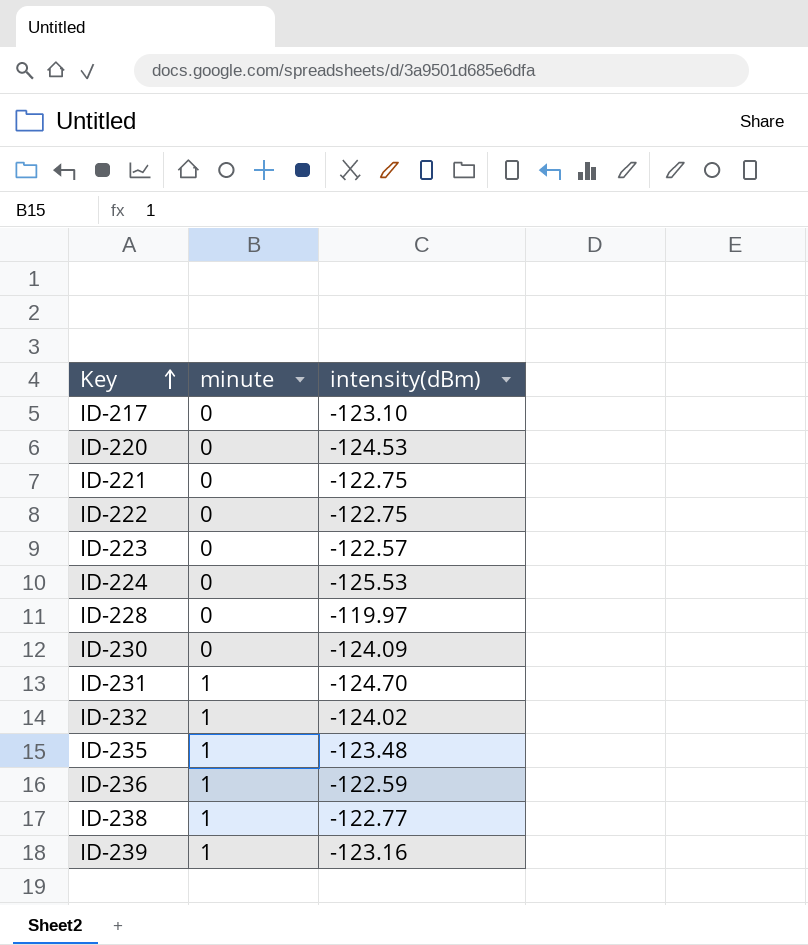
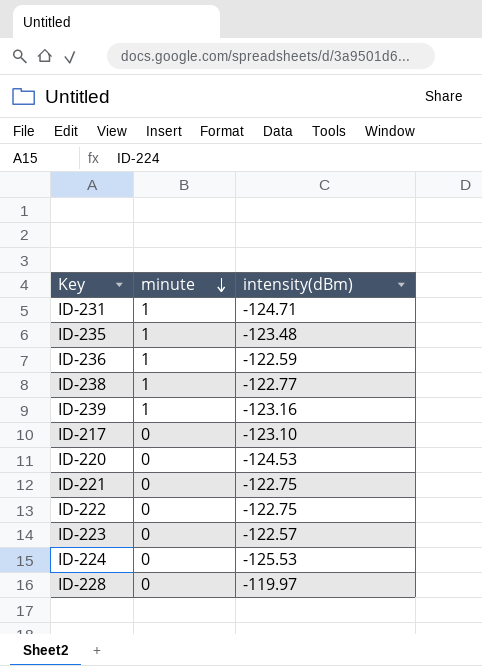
row order: Key ascending -> minute descending
row ID-230: 0 | -124.09 -> none
row ID-232: 1 | -124.02 -> none
ID-231 | intensity(dBm): -124.70 -> -124.71

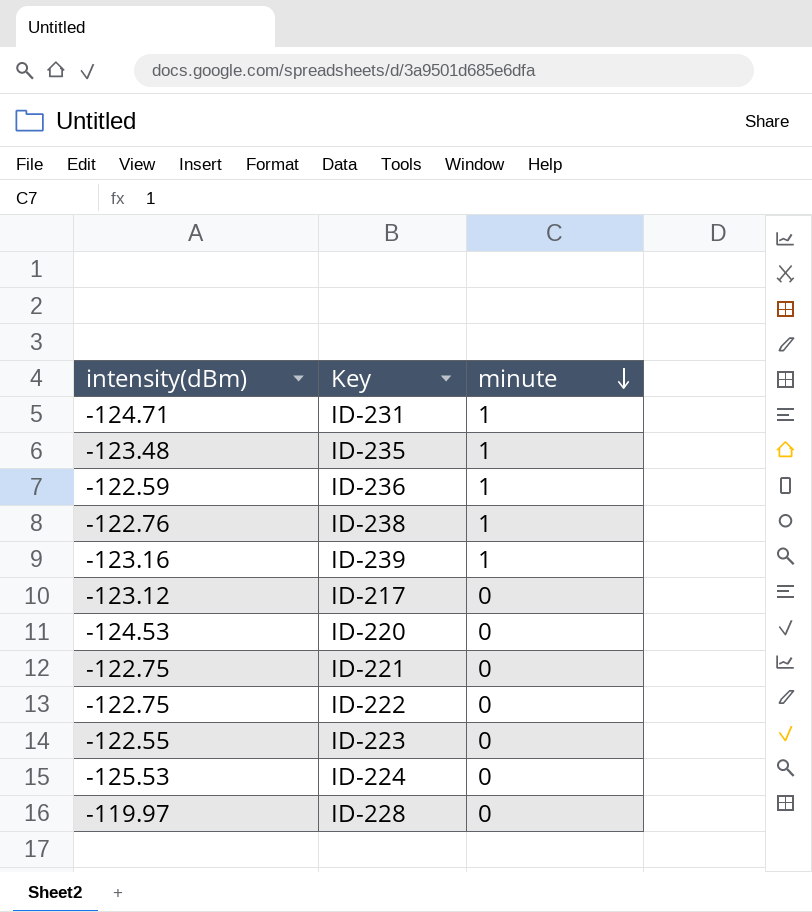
column intensity(dBm) | position: 3 -> 1
ID-238 | intensity(dBm): -122.77 -> -122.76
ID-217 | intensity(dBm): -123.10 -> -123.12
ID-223 | intensity(dBm): -122.57 -> -122.55

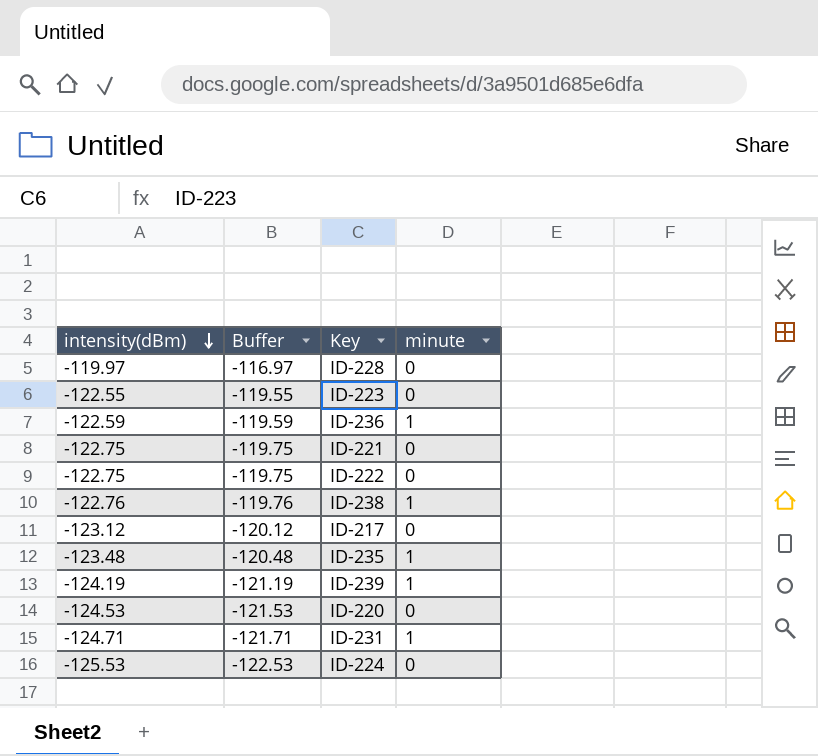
row order: minute descending -> intensity(dBm) descending
column Buffer | formula: none -> [intensity(dBm)] + 3
ID-239 | intensity(dBm): -123.16 -> -124.19

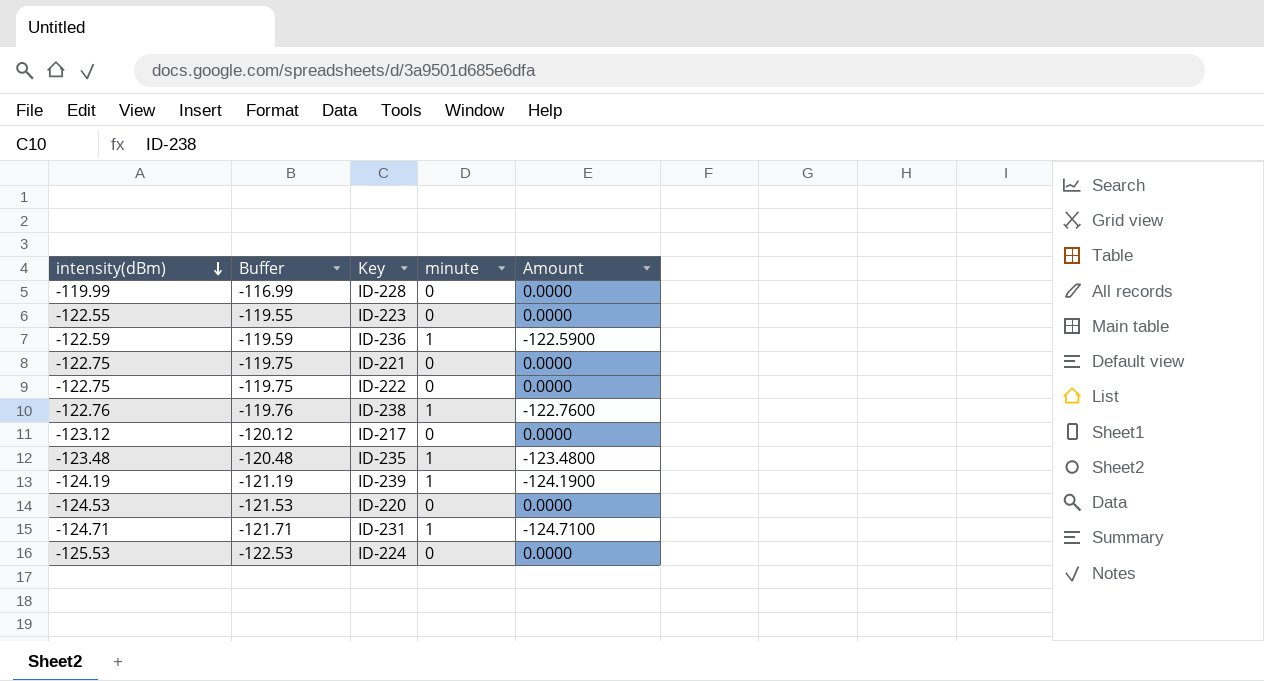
column Amount | formula: none -> [intensity(dBm)] * [minute]
ID-228 | intensity(dBm): -119.97 -> -119.99
ID-228 | Buffer: -116.97 -> -116.99

